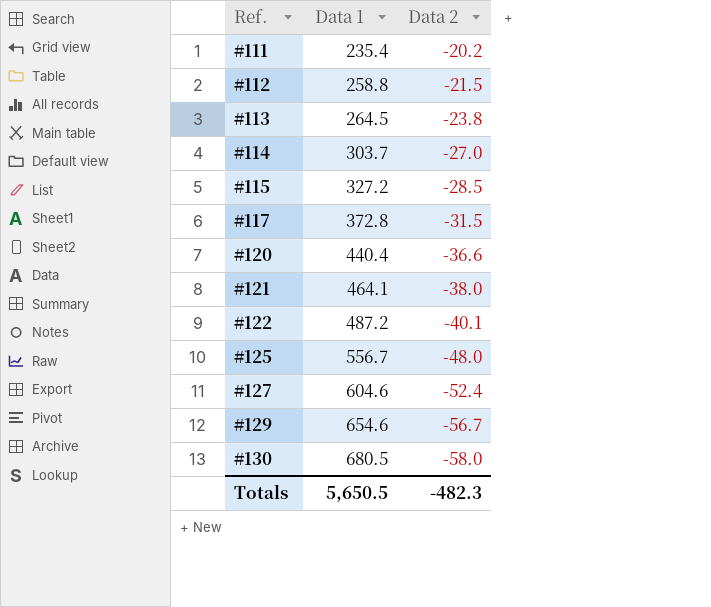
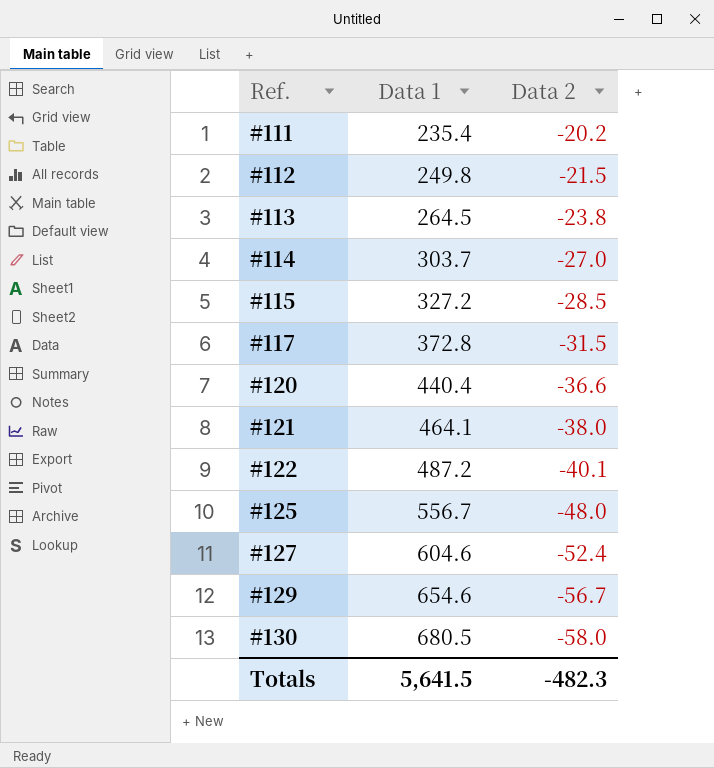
#112 | Data 1: 258.8 -> 249.8
Totals | Data 1: 5,650.5 -> 5,641.5

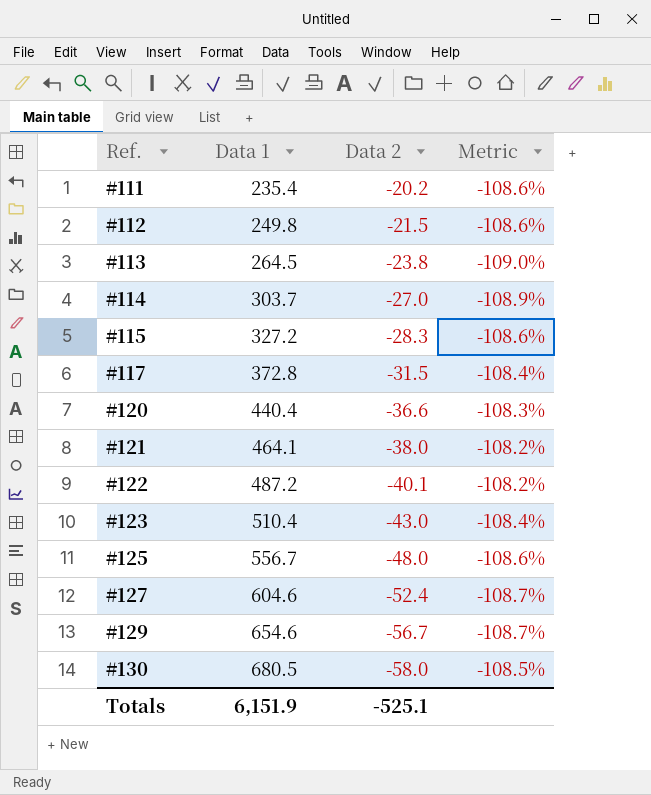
column Metric | formula: none -> ([Data 2] - [Data 1]) / [Data 1]
#115 | Data 2: -28.5 -> -28.3
row #123: none -> 510.4 | -43.0 | -108.4%
Totals | Data 1: 5,641.5 -> 6,151.9
Totals | Data 2: -482.3 -> -525.1

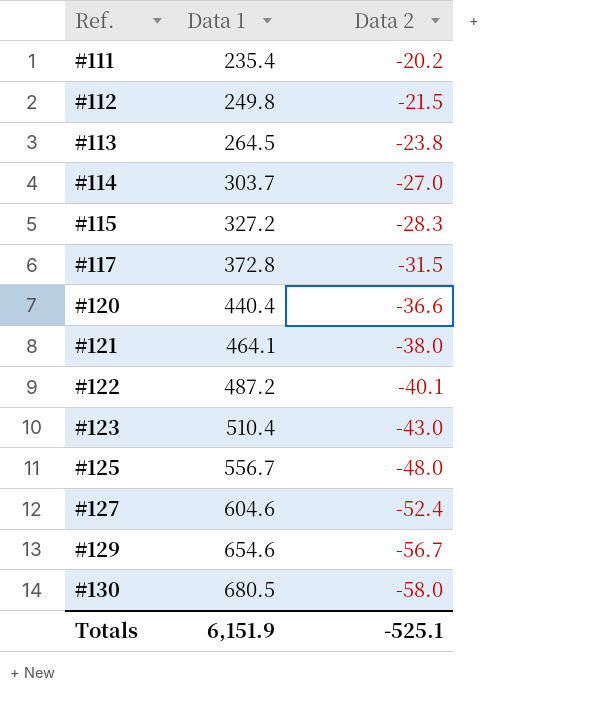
column Metric | formula: ([Data 2] - [Data 1]) / [Data 1] -> none

